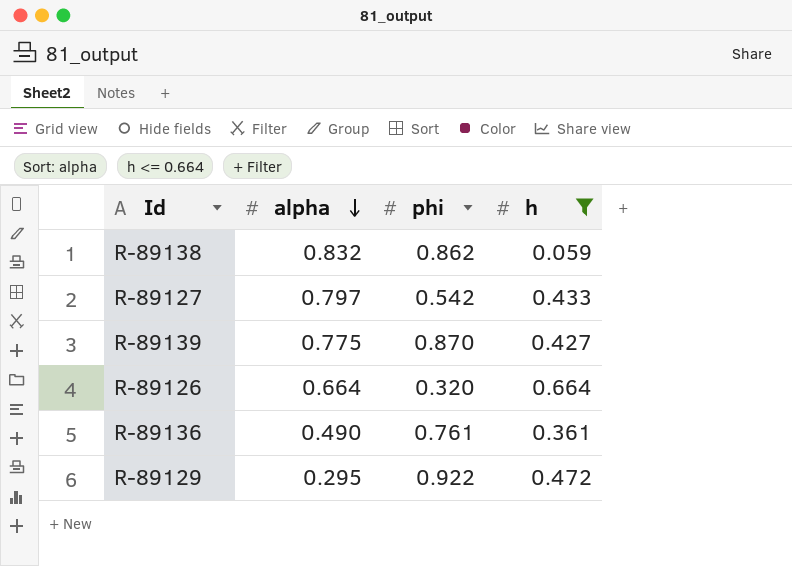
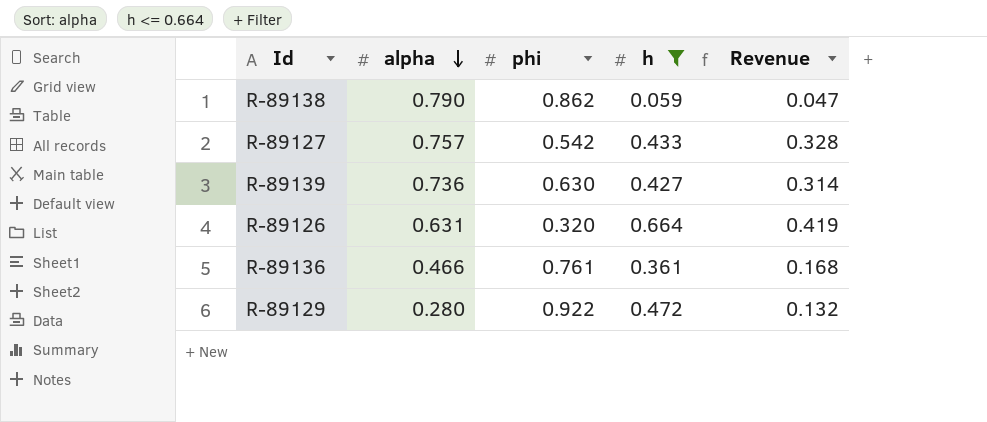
column Revenue | formula: none -> [alpha] * [h]
R-89138 | alpha: 0.832 -> 0.790
R-89127 | alpha: 0.797 -> 0.757
R-89139 | alpha: 0.775 -> 0.736
R-89139 | phi: 0.870 -> 0.630
R-89126 | alpha: 0.664 -> 0.631
R-89136 | alpha: 0.490 -> 0.466
R-89129 | alpha: 0.295 -> 0.280

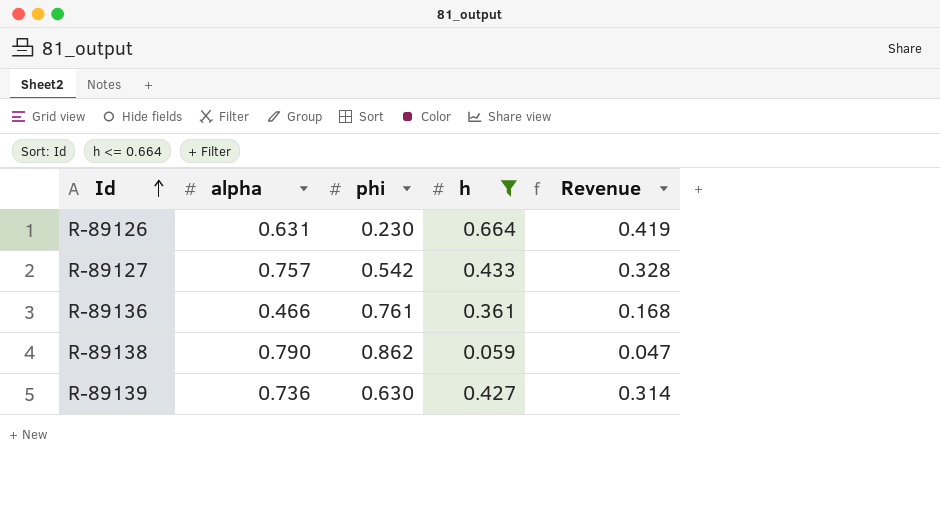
row order: alpha descending -> Id ascending
row R-89129: 0.280 | 0.922 | 0.472 | 0.132 -> none
R-89126 | phi: 0.320 -> 0.230

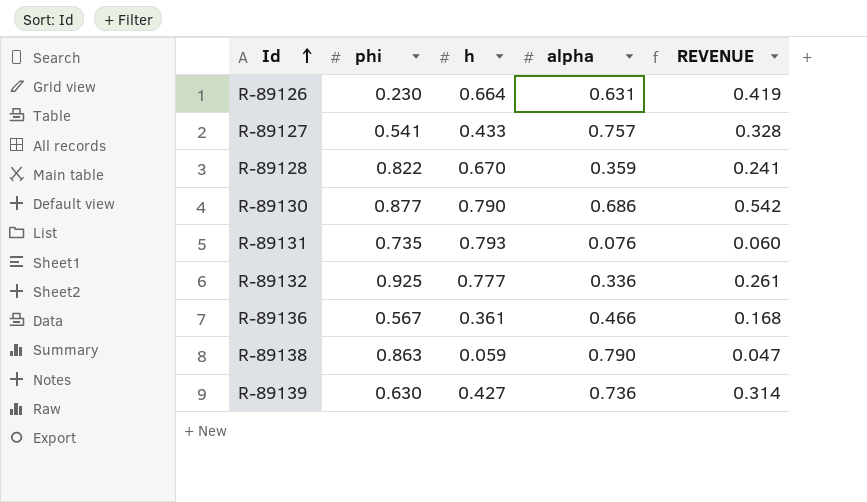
filter: h <= 0.664 -> none
column alpha | position: 2 -> 4
column name: Revenue -> REVENUE
R-89127 | phi: 0.542 -> 0.541
R-89136 | phi: 0.761 -> 0.567
R-89138 | phi: 0.862 -> 0.863

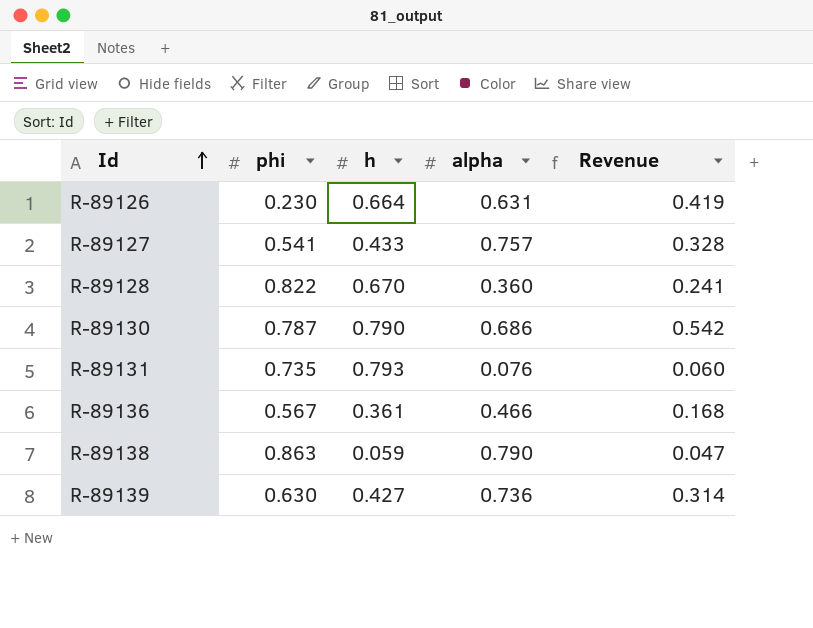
column name: REVENUE -> Revenue
row R-89132: 0.925 | 0.777 | 0.336 | 0.261 -> none
R-89128 | alpha: 0.359 -> 0.360
R-89130 | phi: 0.877 -> 0.787

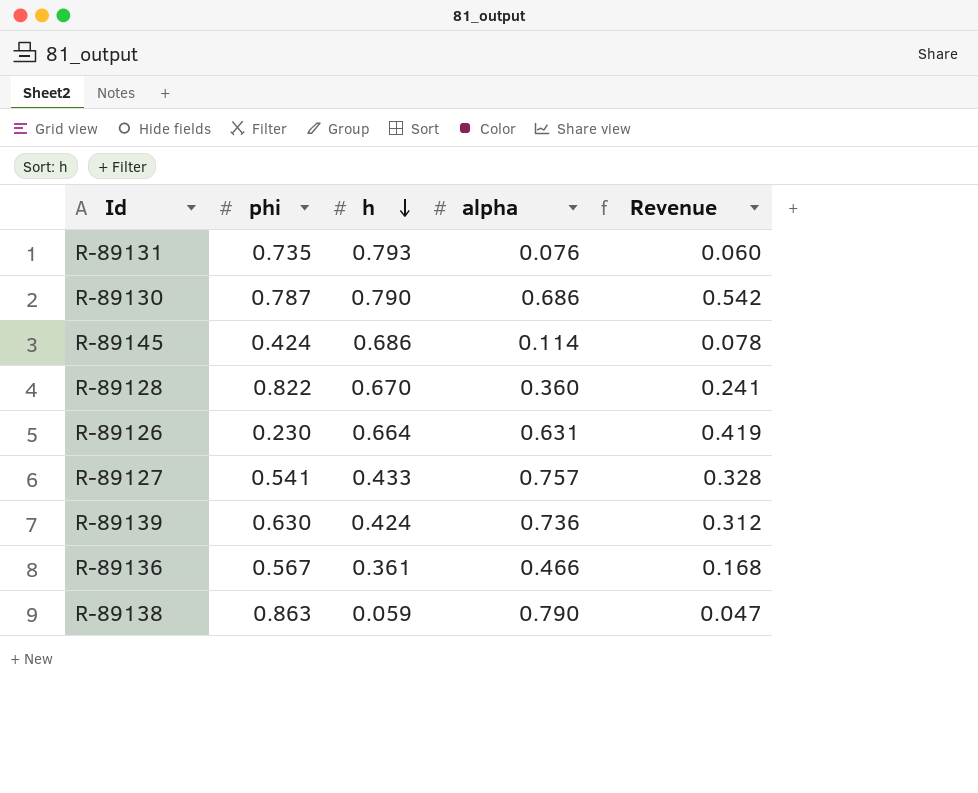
row order: Id ascending -> h descending
row R-89145: none -> 0.424 | 0.686 | 0.114 | 0.078
R-89139 | h: 0.427 -> 0.424
R-89139 | Revenue: 0.314 -> 0.312

